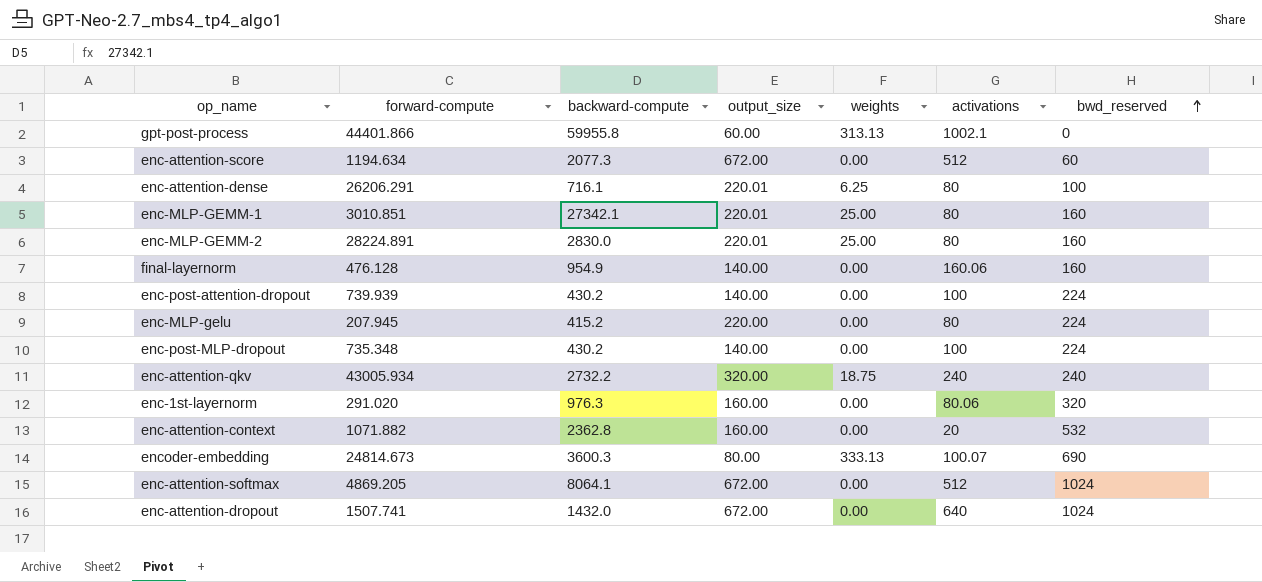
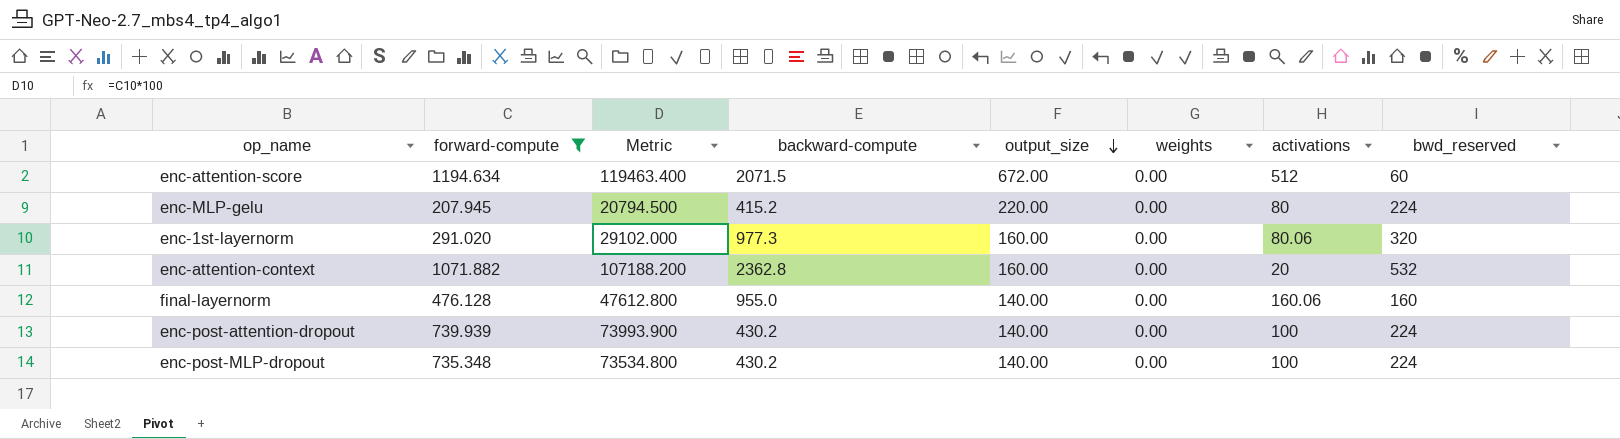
filter: none -> forward-compute <= 1194.634
row order: bwd_reserved ascending -> output_size descending
column Metric | formula: none -> [forward-compute] * 100
enc-attention-score | backward-compute: 2077.3 -> 2071.5
enc-1st-layernorm | backward-compute: 976.3 -> 977.3
final-layernorm | backward-compute: 954.9 -> 955.0

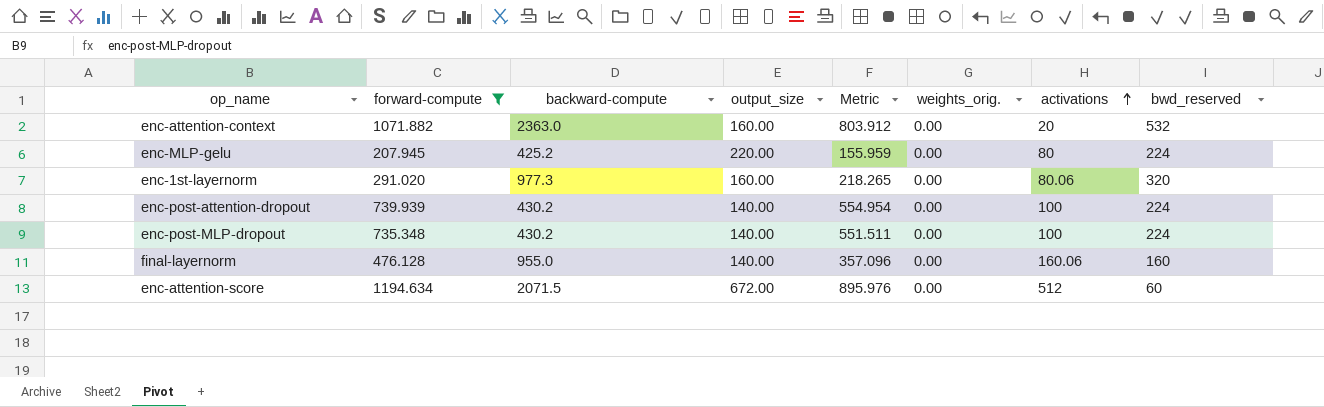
row order: output_size descending -> activations ascending
column Metric | formula: [forward-compute] * 100 -> [forward-compute] * 0.75
column Metric | position: 3 -> 5
column name: weights -> weights_orig.
enc-attention-context | backward-compute: 2362.8 -> 2363.0
enc-MLP-gelu | backward-compute: 415.2 -> 425.2

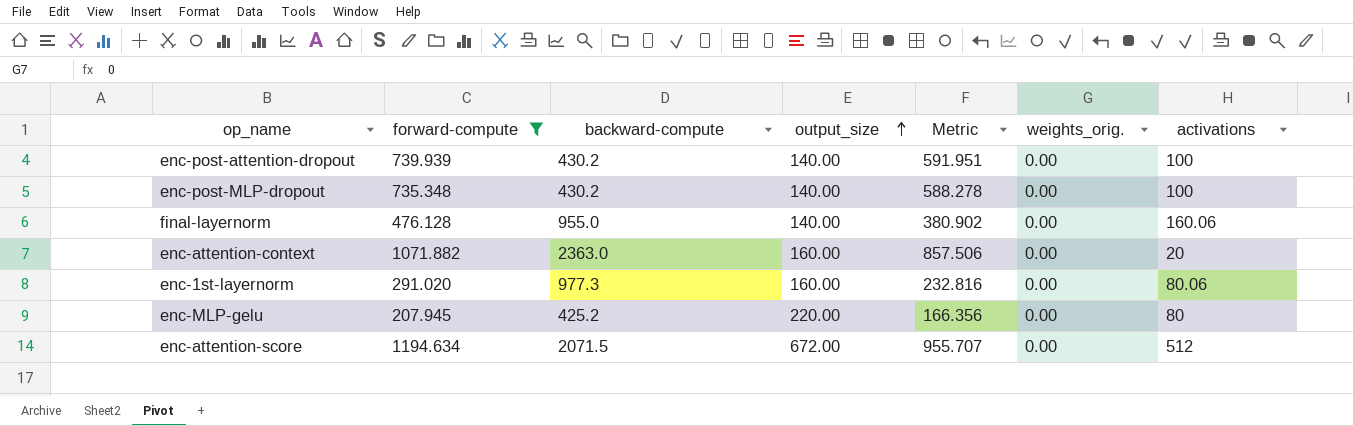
row order: activations ascending -> output_size ascending
column bwd_reserved | position: 8 -> none
column Metric | formula: [forward-compute] * 0.75 -> [forward-compute] * 0.8

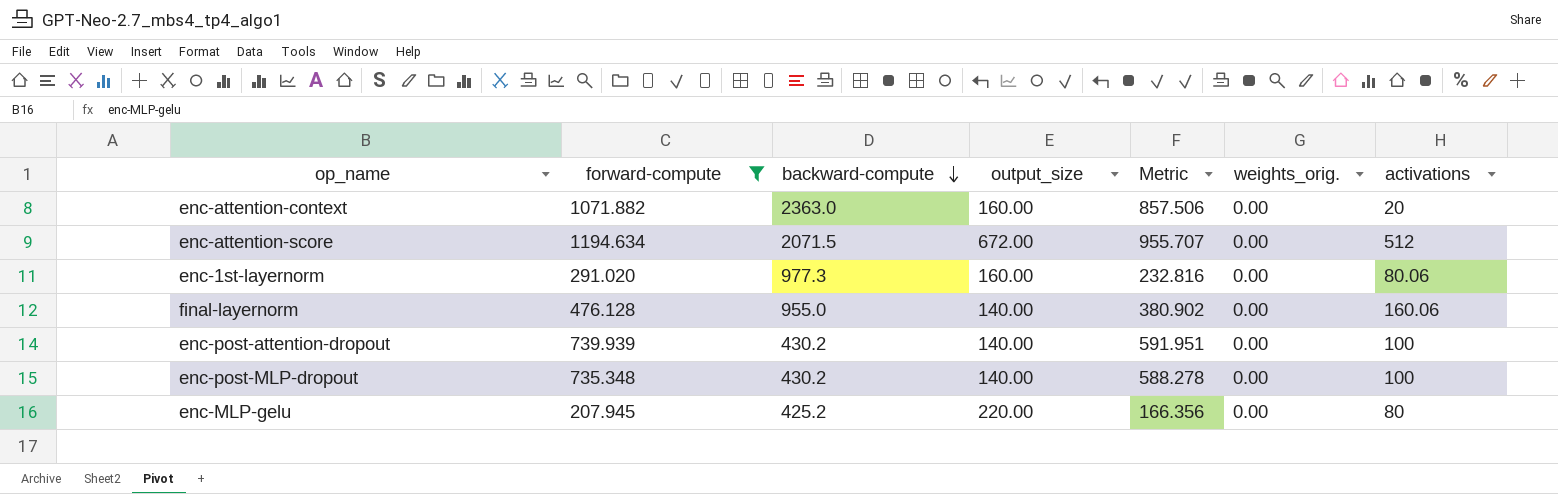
row order: output_size ascending -> backward-compute descending

